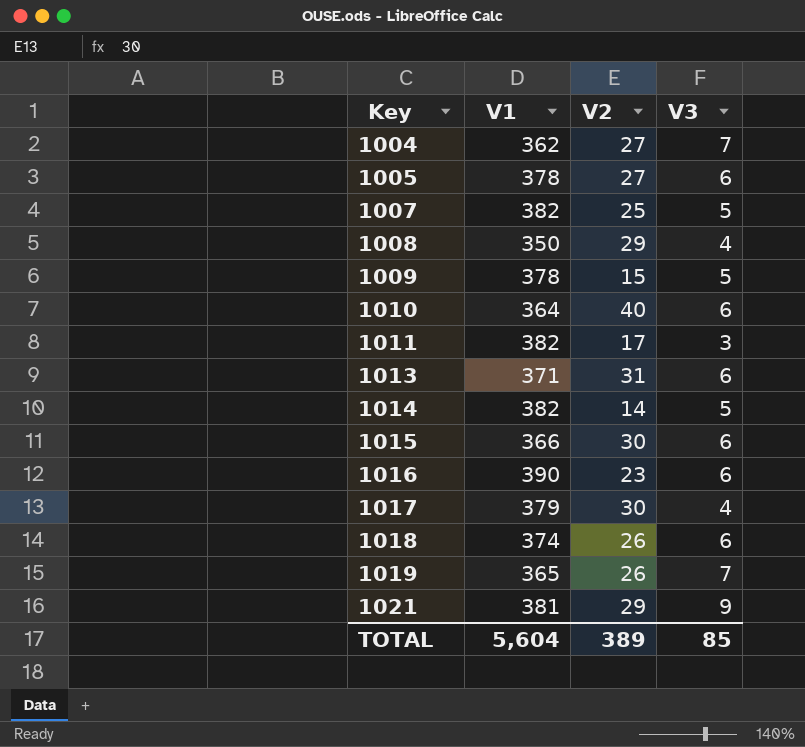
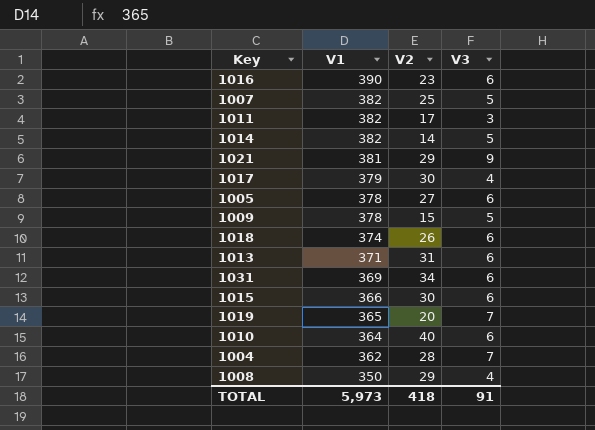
row order: Key ascending -> V1 descending
row 1031: none -> 369 | 34 | 6
1019 | V2: 26 -> 20
1004 | V2: 27 -> 28
TOTAL | V1: 5,604 -> 5,973
TOTAL | V2: 389 -> 418
TOTAL | V3: 85 -> 91

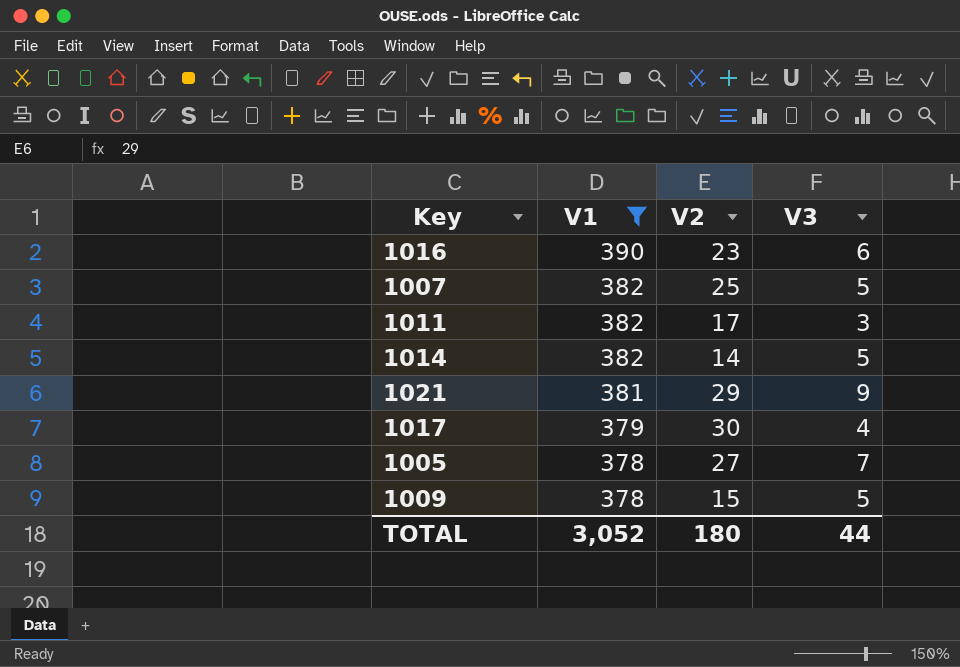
filter: none -> V1 >= 378
1005 | V3: 6 -> 7
TOTAL | V1: 5,973 -> 3,052
TOTAL | V2: 418 -> 180
TOTAL | V3: 91 -> 44

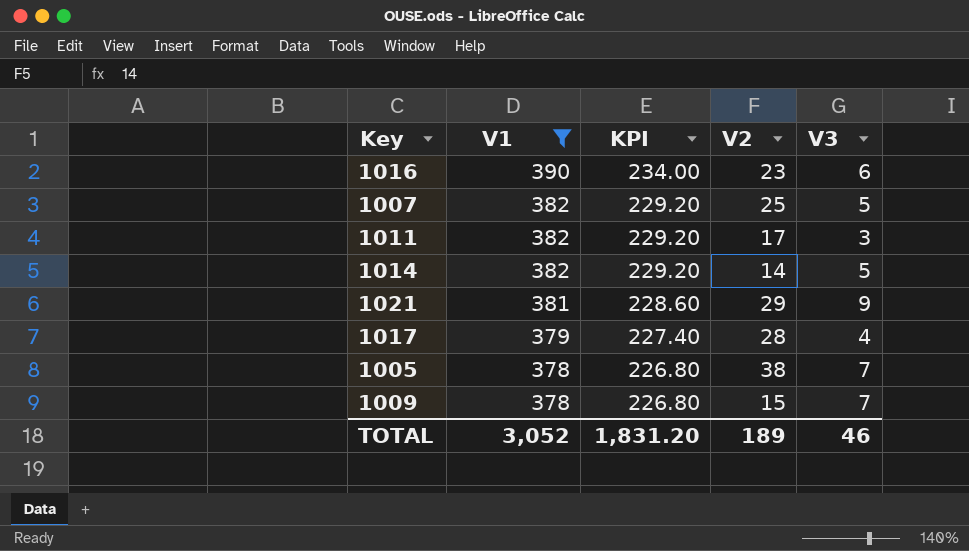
column KPI | formula: none -> [V1] * 0.6
1017 | V2: 30 -> 28
1005 | V2: 27 -> 38
1009 | V3: 5 -> 7
TOTAL | V2: 180 -> 189
TOTAL | V3: 44 -> 46

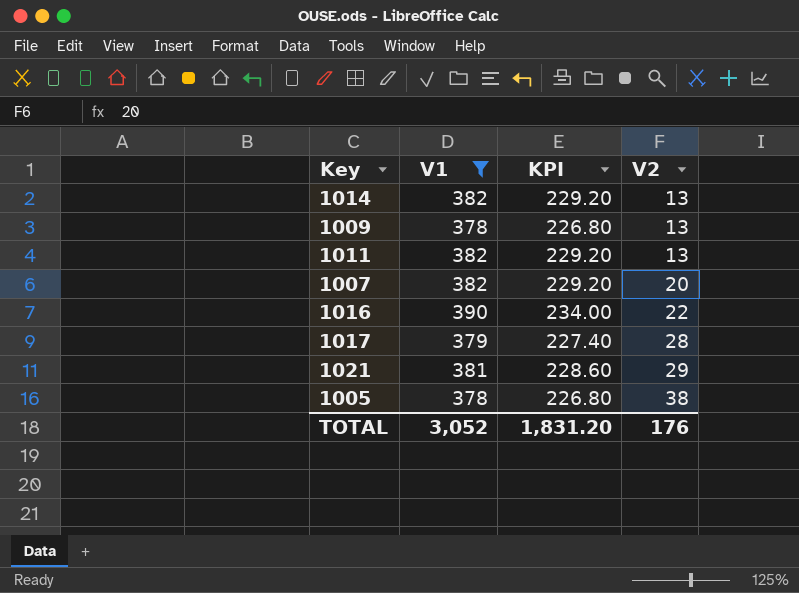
row order: V1 descending -> V2 ascending
column V3 | position: 5 -> none
1014 | V2: 14 -> 13
1009 | V2: 15 -> 13
1011 | V2: 17 -> 13
1007 | V2: 25 -> 20
1016 | V2: 23 -> 22
TOTAL | V2: 189 -> 176

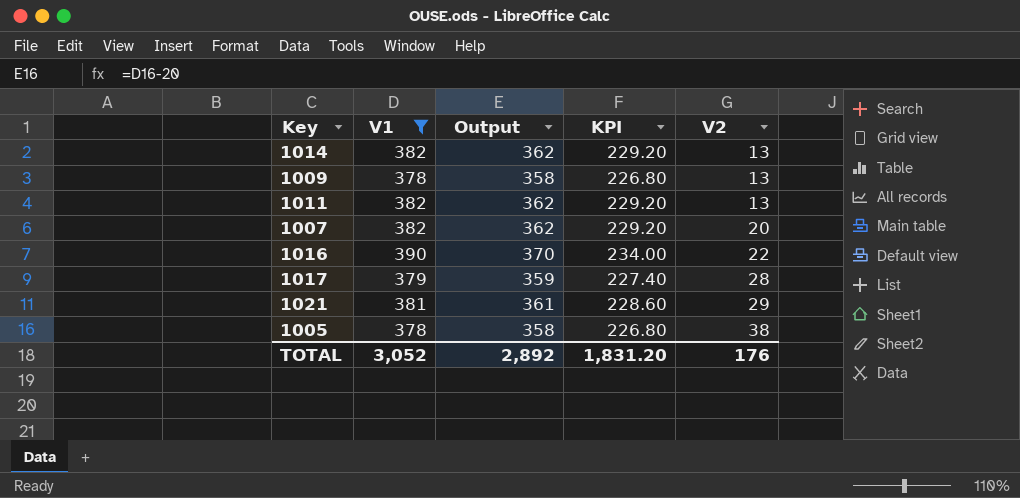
column Output | formula: none -> [V1] - 20

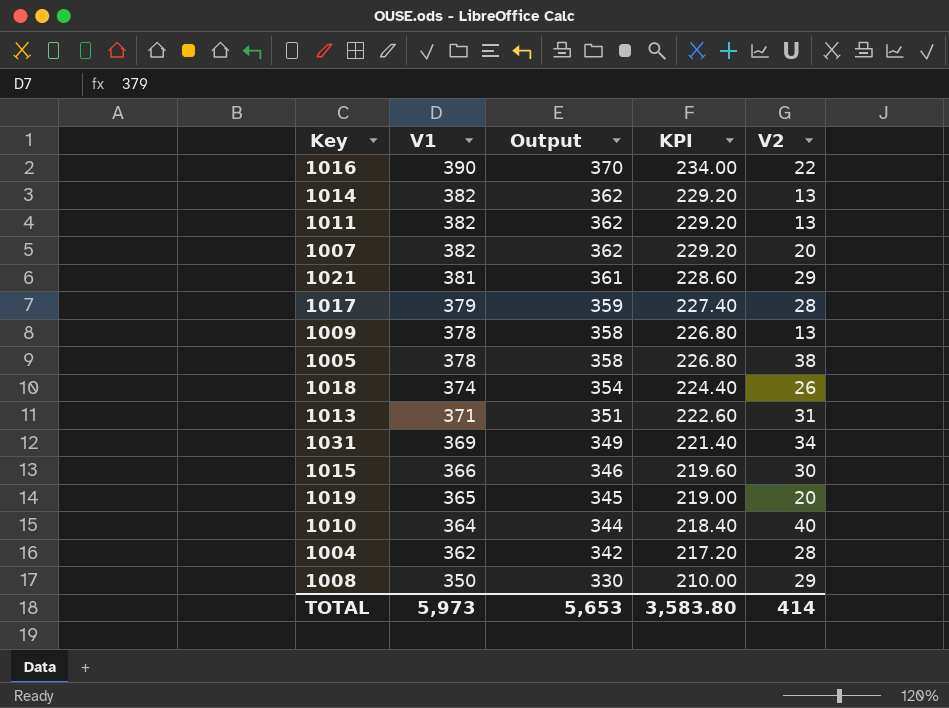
filter: V1 >= 378 -> none
row order: V2 ascending -> V1 descending
TOTAL | V1: 3,052 -> 5,973
TOTAL | Output: 2,892 -> 5,653
TOTAL | KPI: 1,831.20 -> 3,583.80
TOTAL | V2: 176 -> 414

